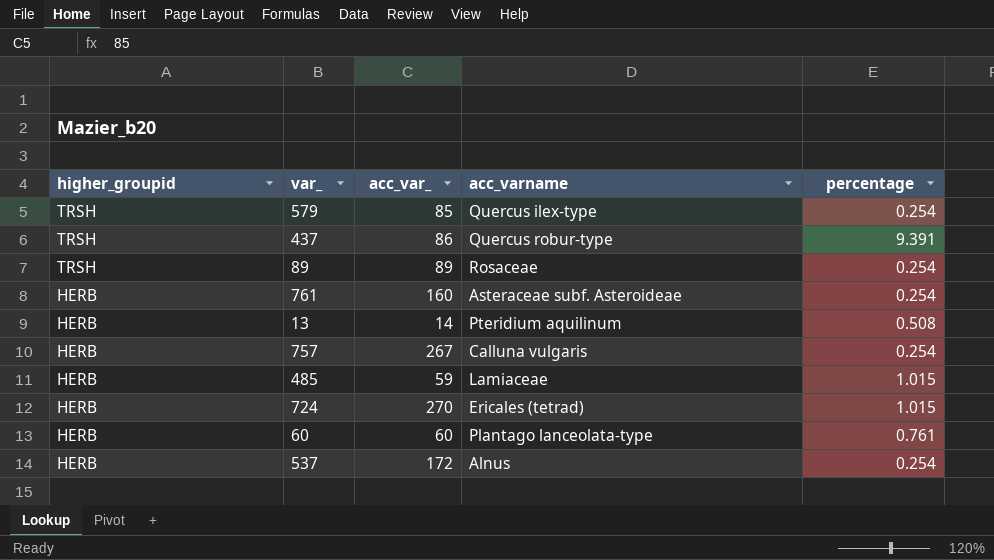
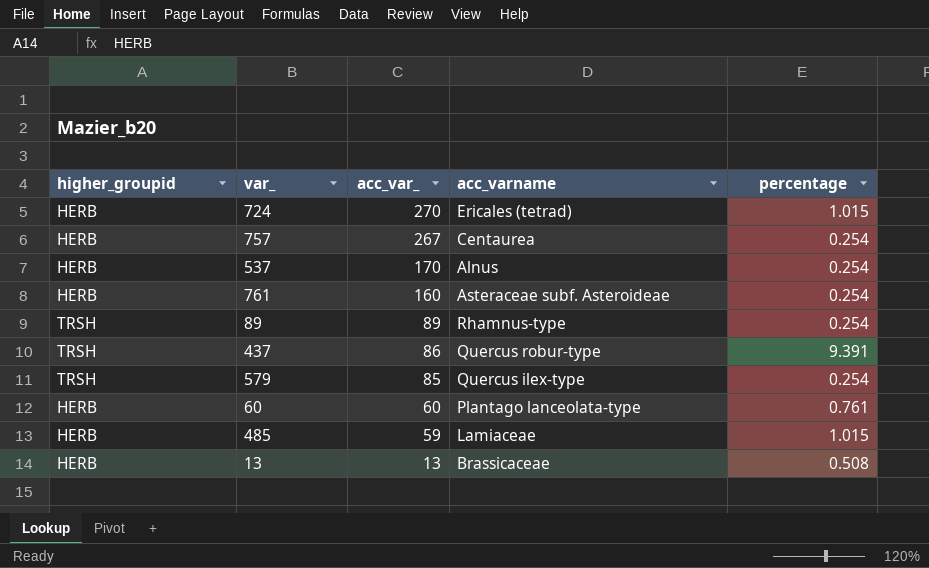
row order: higher_groupid descending -> acc_var_ descending
757 | acc_varname: Calluna vulgaris -> Centaurea
537 | acc_var_: 172 -> 170
89 | acc_varname: Rosaceae -> Rhamnus-type
13 | acc_var_: 14 -> 13
13 | acc_varname: Pteridium aquilinum -> Brassicaceae

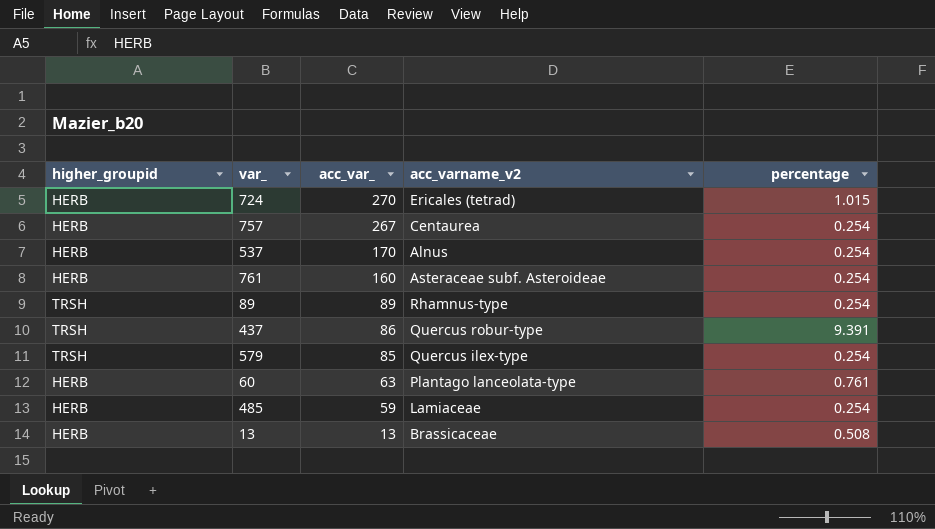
column name: acc_varname -> acc_varname_v2
60 | acc_var_: 60 -> 63
485 | percentage: 1.015 -> 0.254

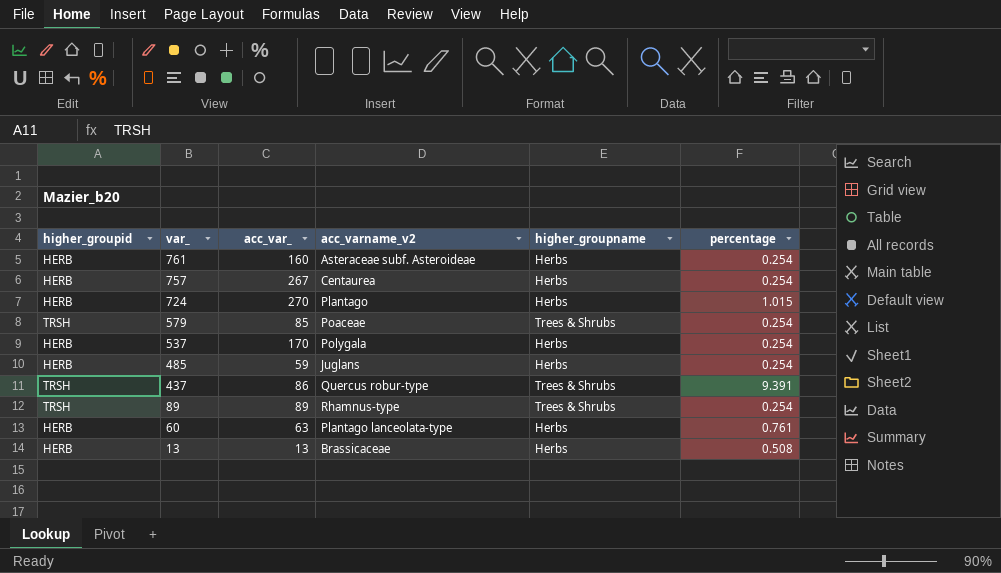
row order: acc_var_ descending -> var_ descending
column higher_groupname | position: none -> 5
724 | acc_varname_v2: Ericales (tetrad) -> Plantago
579 | acc_varname_v2: Quercus ilex-type -> Poaceae
537 | acc_varname_v2: Alnus -> Polygala
485 | acc_varname_v2: Lamiaceae -> Juglans

